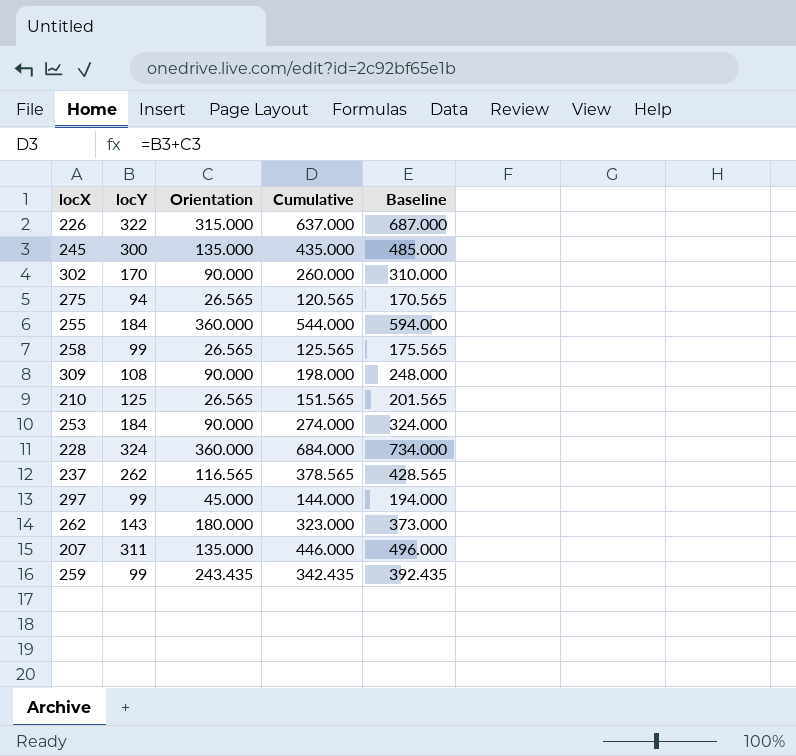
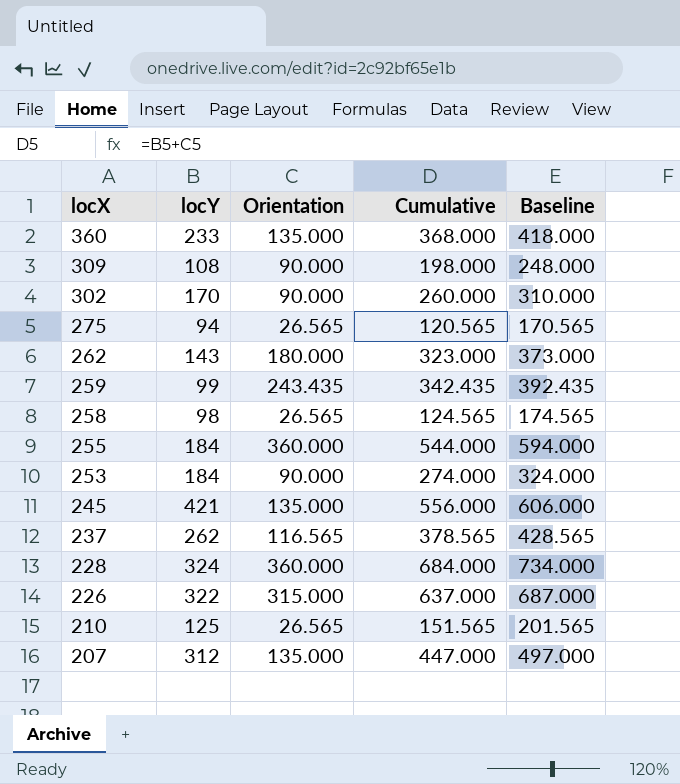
row order: none -> locX descending
row 297: 99 | 45.000 | 144.000 | 194.000 -> none
row 360: none -> 233 | 135.000 | 368.000 | 418.000
258 | locY: 99 -> 98
258 | Cumulative: 125.565 -> 124.565
258 | Baseline: 175.565 -> 174.565
245 | locY: 300 -> 421
245 | Cumulative: 435.000 -> 556.000
245 | Baseline: 485.000 -> 606.000
207 | locY: 311 -> 312
207 | Cumulative: 446.000 -> 447.000
207 | Baseline: 496.000 -> 497.000

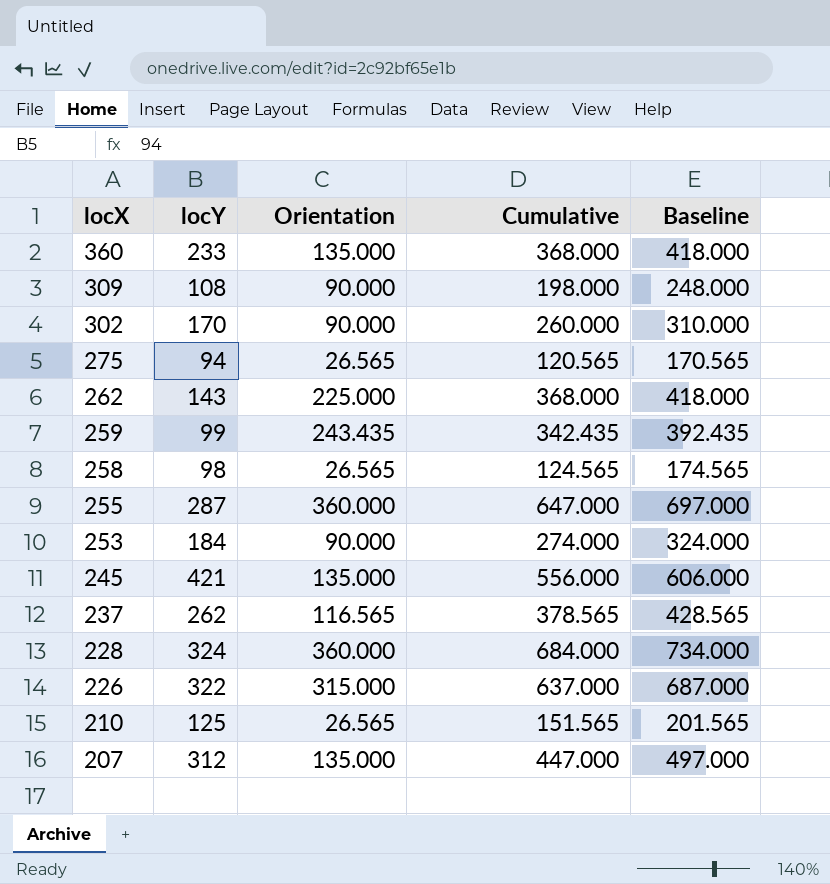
262 | Orientation: 180.000 -> 225.000
262 | Cumulative: 323.000 -> 368.000
262 | Baseline: 373.000 -> 418.000
255 | locY: 184 -> 287
255 | Cumulative: 544.000 -> 647.000
255 | Baseline: 594.000 -> 697.000

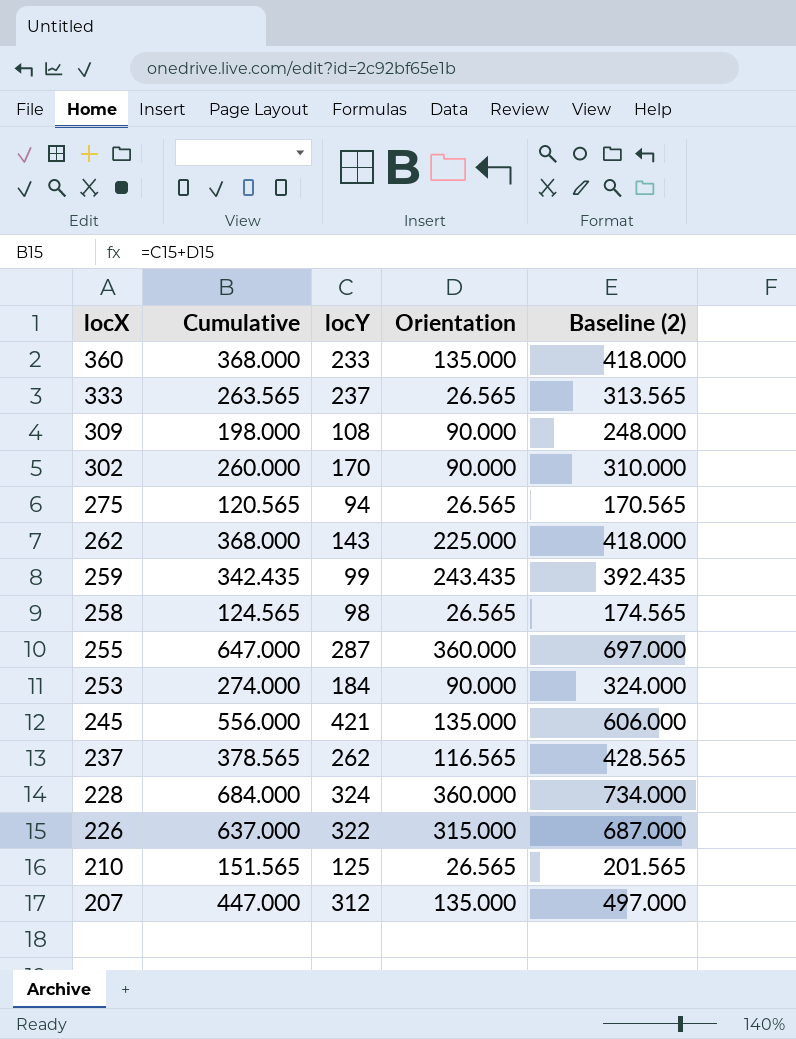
column Cumulative | position: 4 -> 2
column name: Baseline -> Baseline (2)
row 333: none -> 263.565 | 237 | 26.565 | 313.565

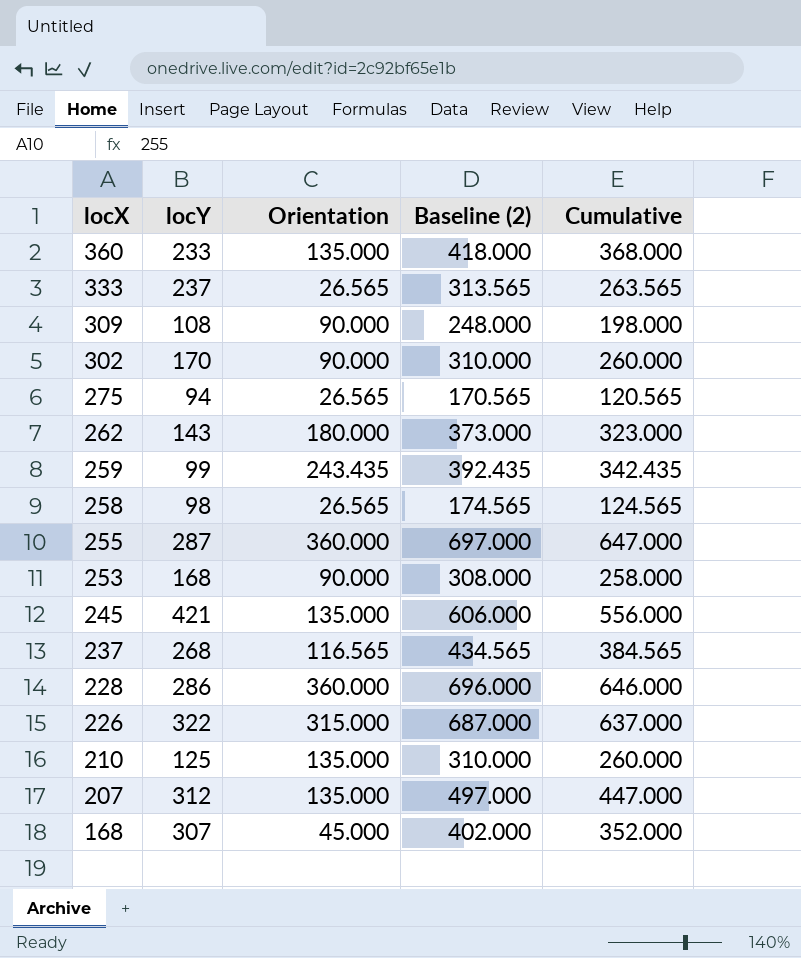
column Cumulative | position: 2 -> 5
262 | Orientation: 225.000 -> 180.000
262 | Baseline (2): 418.000 -> 373.000
262 | Cumulative: 368.000 -> 323.000
253 | locY: 184 -> 168
253 | Baseline (2): 324.000 -> 308.000
253 | Cumulative: 274.000 -> 258.000
237 | locY: 262 -> 268
237 | Baseline (2): 428.565 -> 434.565
237 | Cumulative: 378.565 -> 384.565
228 | locY: 324 -> 286
228 | Baseline (2): 734.000 -> 696.000
228 | Cumulative: 684.000 -> 646.000
210 | Orientation: 26.565 -> 135.000
210 | Baseline (2): 201.565 -> 310.000
210 | Cumulative: 151.565 -> 260.000
row 168: none -> 307 | 45.000 | 402.000 | 352.000

